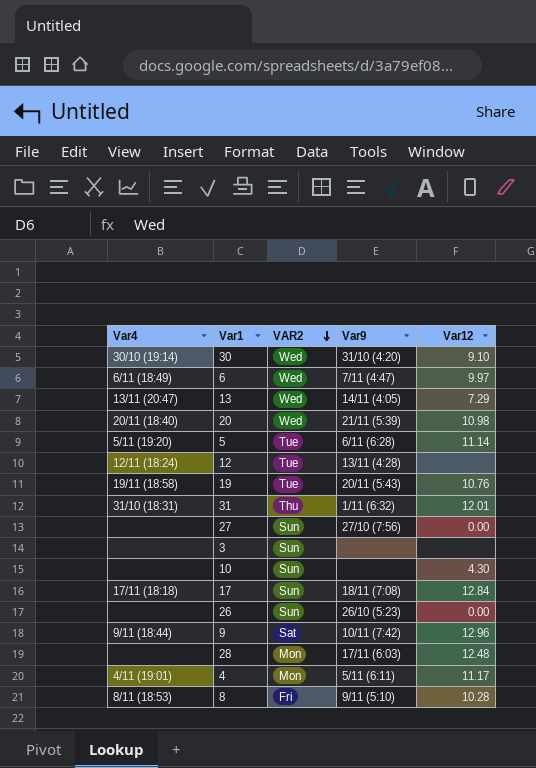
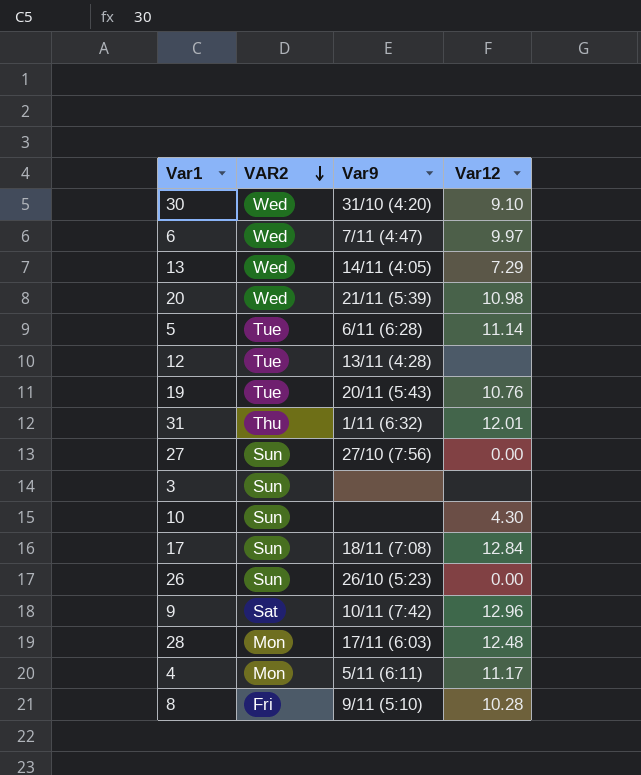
column Var4 | position: 1 -> none

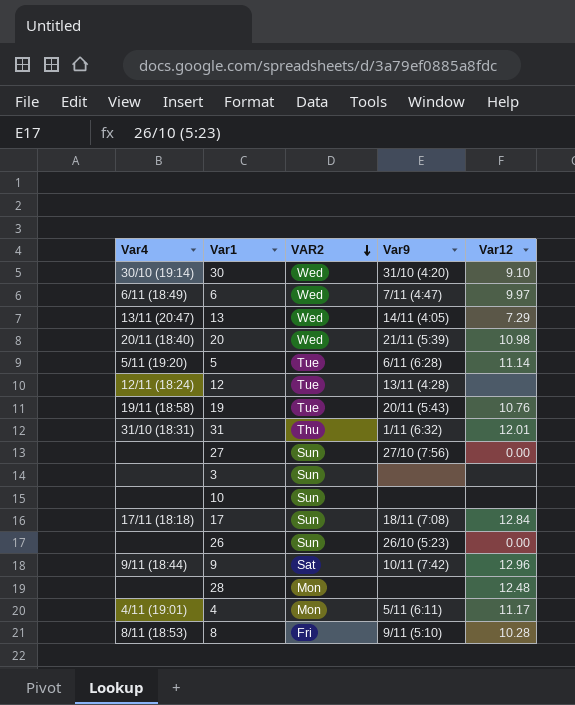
column Var4 | position: none -> 1
10 | Var12: 4.30 -> none
28 | Var9: 17/11 (6:03) -> none

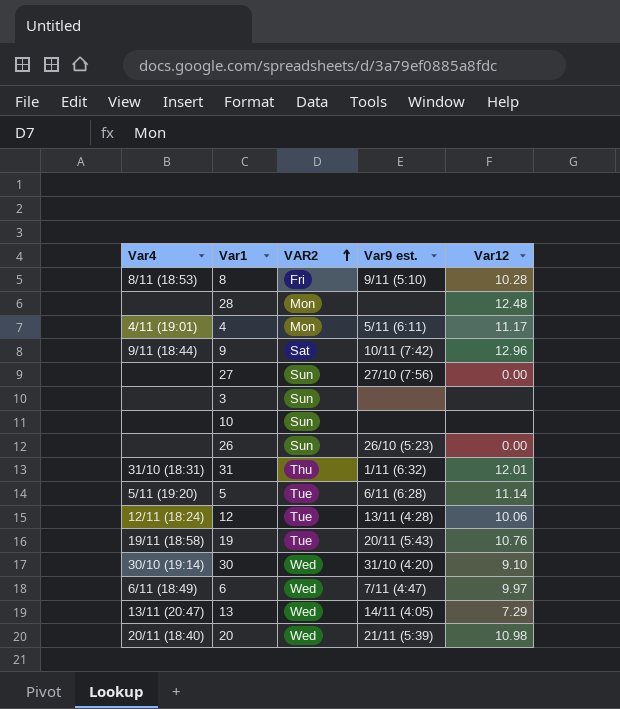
row order: VAR2 descending -> VAR2 ascending
column name: Var9 -> Var9 est.
row 17: 17/11 (18:18) | Sun | 18/11 (7:08) | 12.84 -> none
12 | Var12: none -> 10.06

